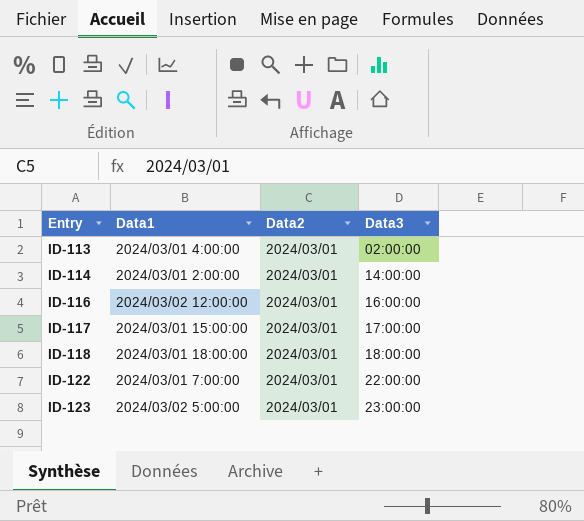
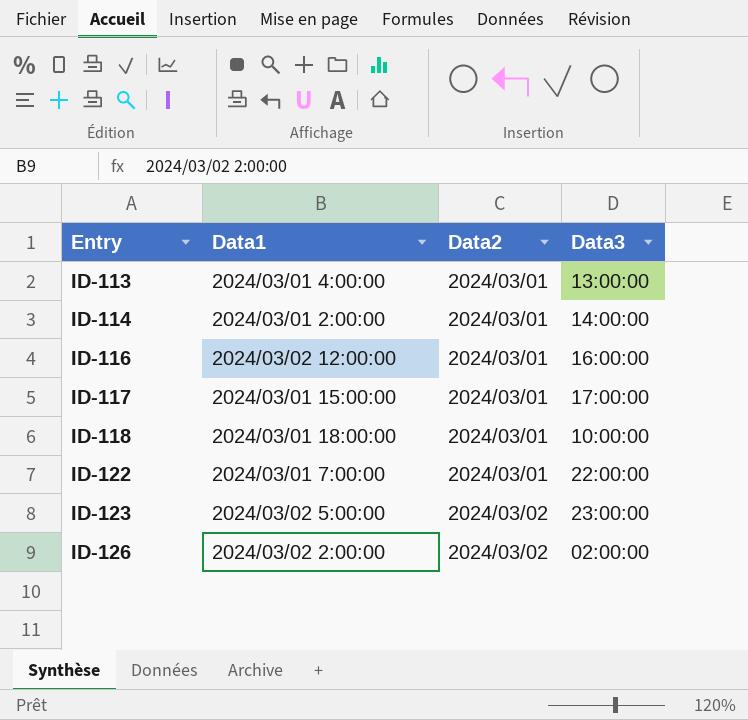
ID-113 | Data3: 02:00:00 -> 13:00:00
ID-118 | Data3: 18:00:00 -> 10:00:00
ID-123 | Data2: 2024/03/01 -> 2024/03/02
row ID-126: none -> 2024/03/02 2:00:00 | 2024/03/02 | 02:00:00

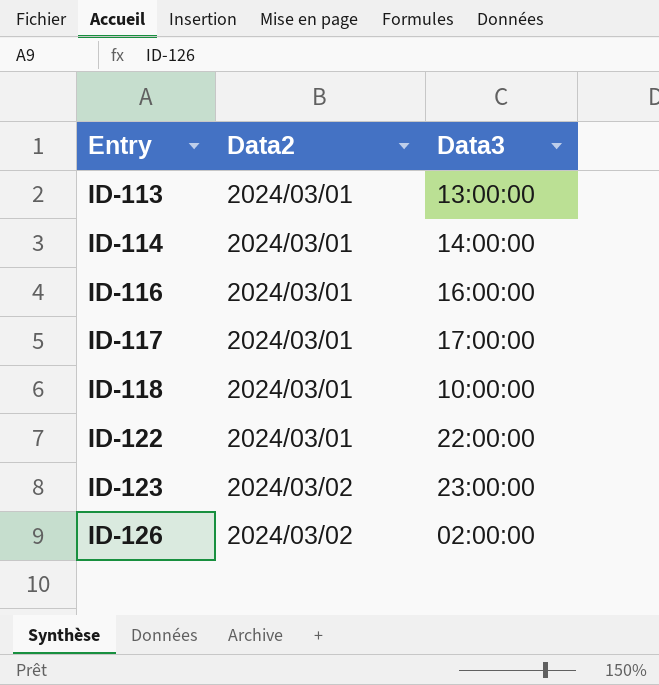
column Data1 | position: 2 -> none

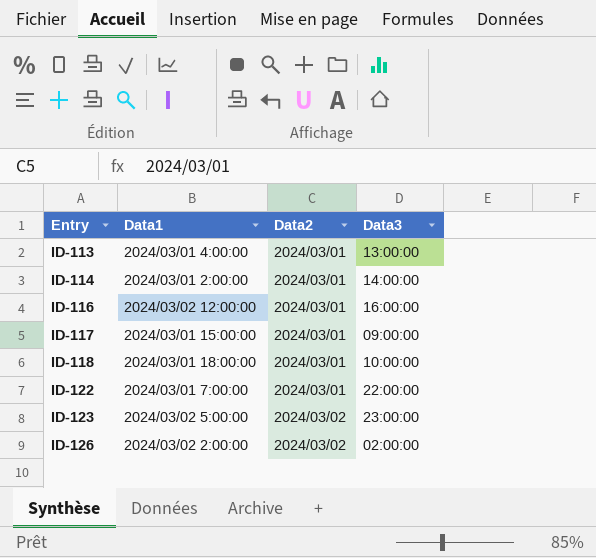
column Data1 | position: none -> 2
ID-117 | Data3: 17:00:00 -> 09:00:00

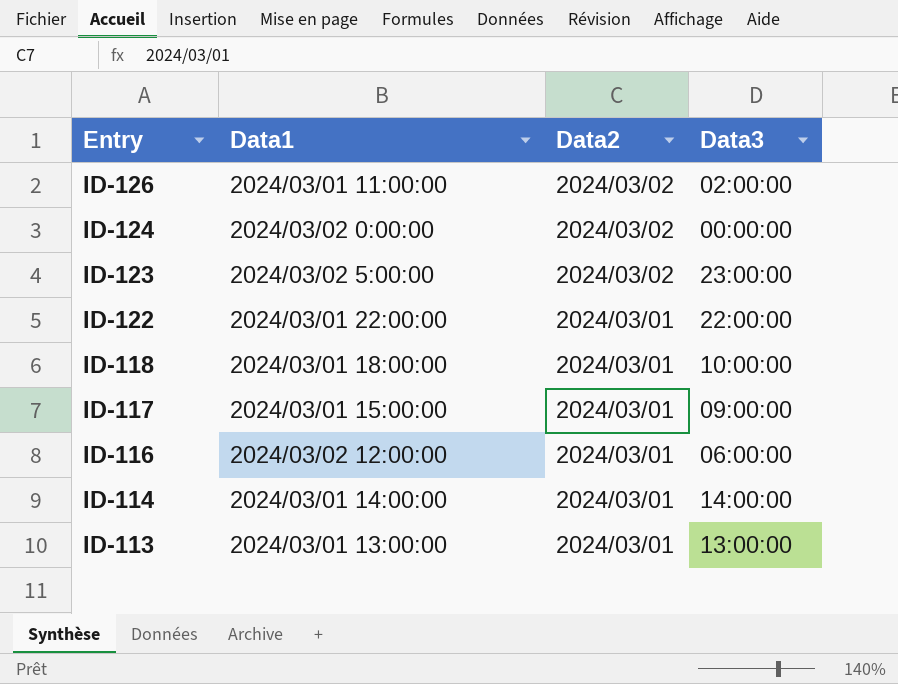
row order: Entry ascending -> Entry descending
ID-126 | Data1: 2024/03/02 2:00:00 -> 2024/03/01 11:00:00
row ID-124: none -> 2024/03/02 0:00:00 | 2024/03/02 | 00:00:00
ID-122 | Data1: 2024/03/01 7:00:00 -> 2024/03/01 22:00:00
ID-116 | Data3: 16:00:00 -> 06:00:00
ID-114 | Data1: 2024/03/01 2:00:00 -> 2024/03/01 14:00:00
ID-113 | Data1: 2024/03/01 4:00:00 -> 2024/03/01 13:00:00

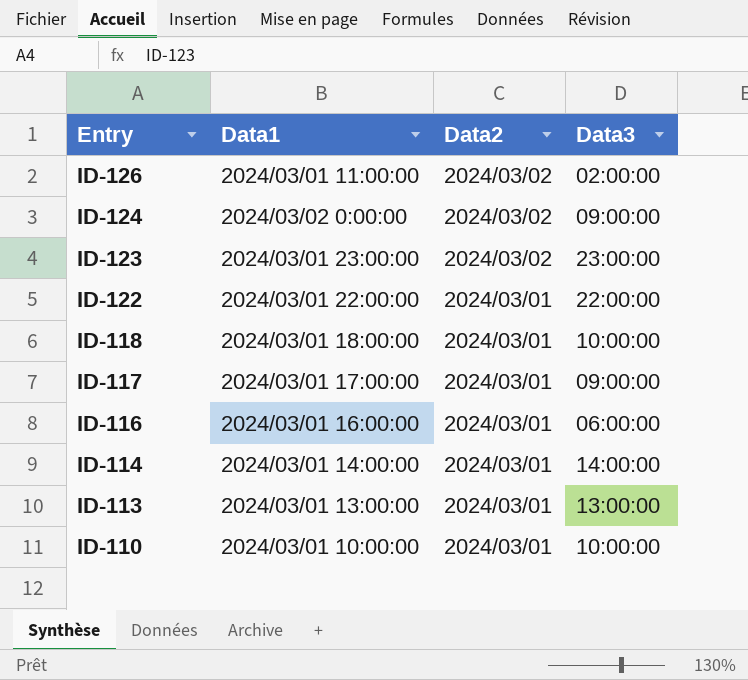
ID-124 | Data3: 00:00:00 -> 09:00:00
ID-123 | Data1: 2024/03/02 5:00:00 -> 2024/03/01 23:00:00
ID-117 | Data1: 2024/03/01 15:00:00 -> 2024/03/01 17:00:00
ID-116 | Data1: 2024/03/02 12:00:00 -> 2024/03/01 16:00:00
row ID-110: none -> 2024/03/01 10:00:00 | 2024/03/01 | 10:00:00

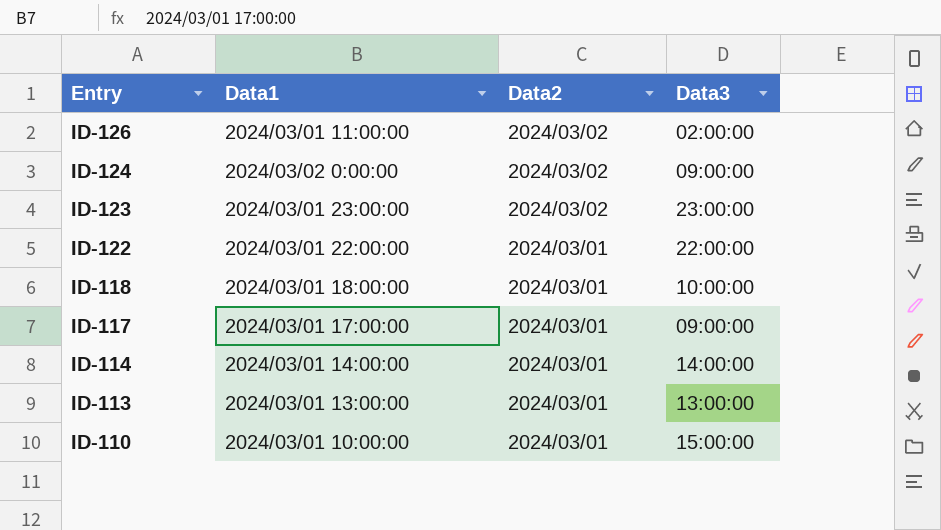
row ID-116: 2024/03/01 16:00:00 | 2024/03/01 | 06:00:00 -> none
ID-110 | Data3: 10:00:00 -> 15:00:00

